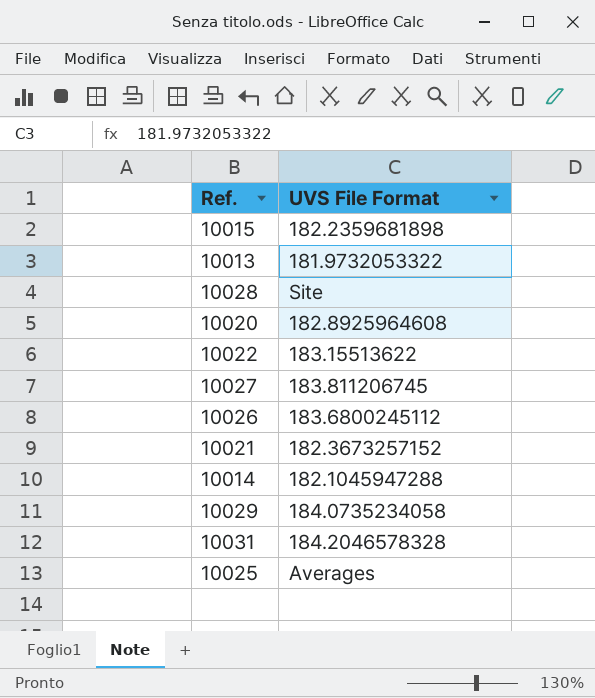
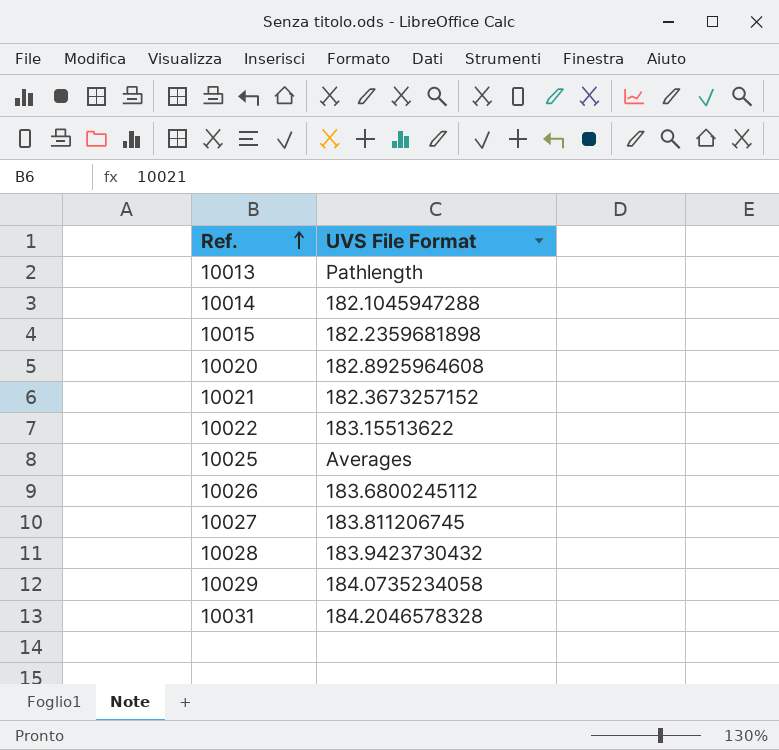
row order: none -> Ref. ascending
10013 | UVS File Format: 181.9732053322 -> Pathlength
10028 | UVS File Format: Site -> 183.9423730432

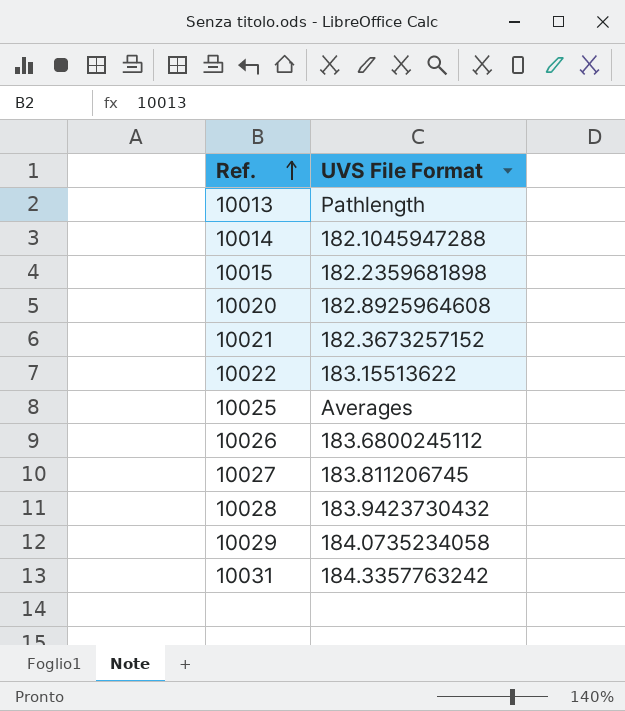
10031 | UVS File Format: 184.2046578328 -> 184.3357763242

